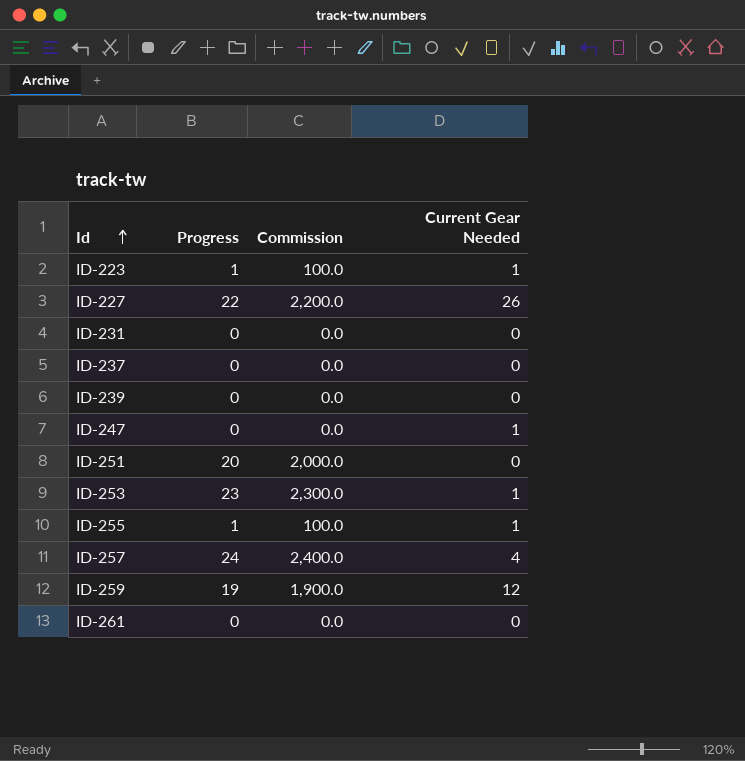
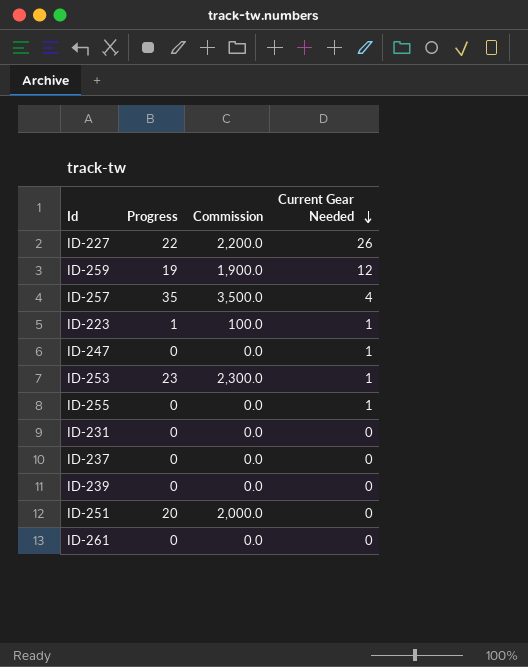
row order: Id ascending -> Current Gear Needed descending
ID-257 | Progress: 24 -> 35
ID-257 | Commission: 2,400.0 -> 3,500.0
ID-255 | Progress: 1 -> 0
ID-255 | Commission: 100.0 -> 0.0

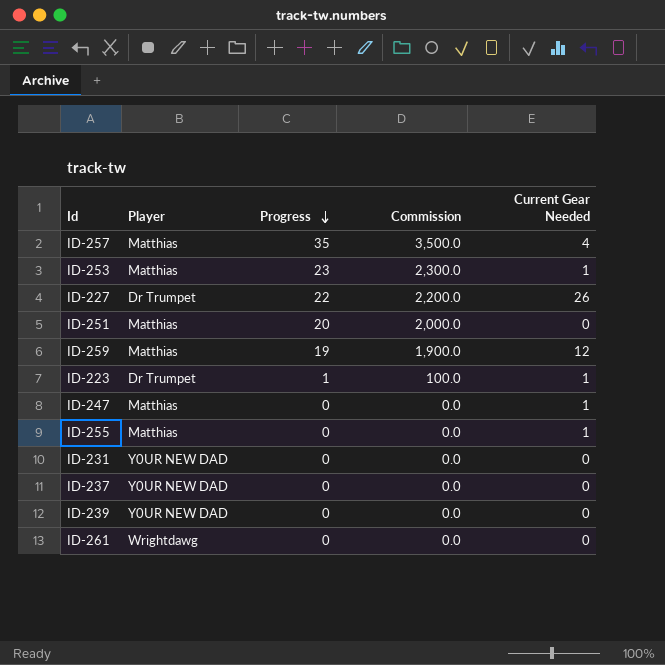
row order: Current Gear Needed descending -> Progress descending
column Player | position: none -> 2

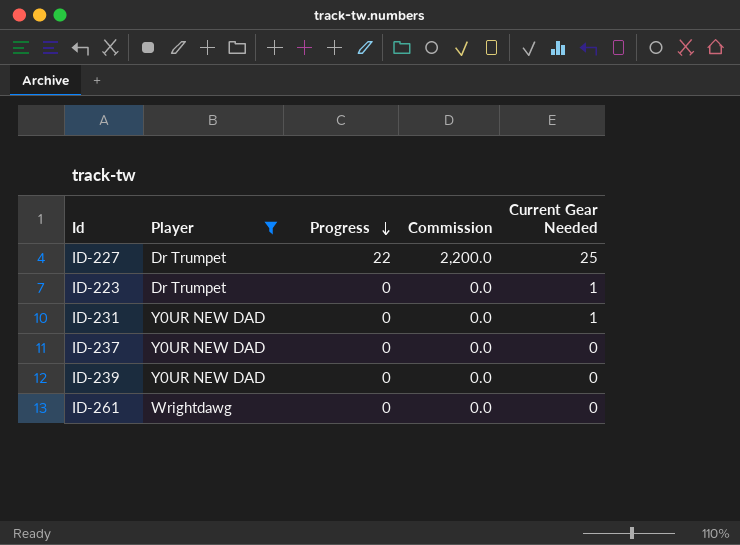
filter: none -> Player != Matthias
ID-227 | Current Gear Needed: 26 -> 25
ID-223 | Progress: 1 -> 0
ID-223 | Commission: 100.0 -> 0.0
ID-231 | Current Gear Needed: 0 -> 1

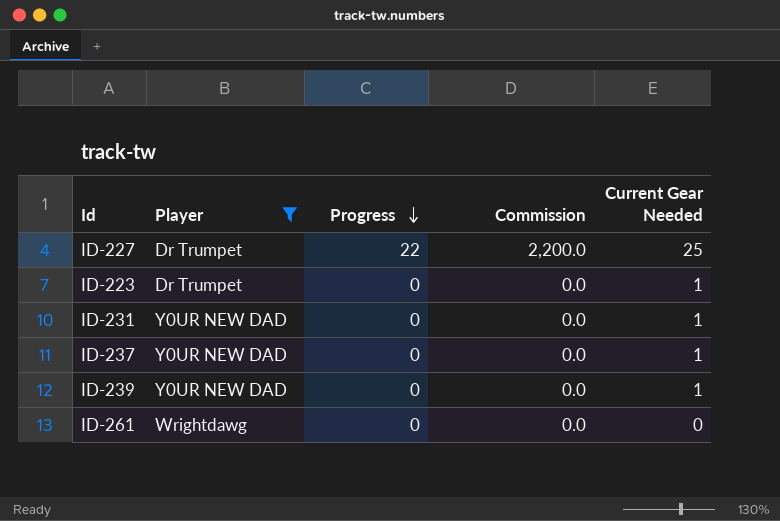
ID-237 | Current Gear Needed: 0 -> 1
ID-239 | Current Gear Needed: 0 -> 1

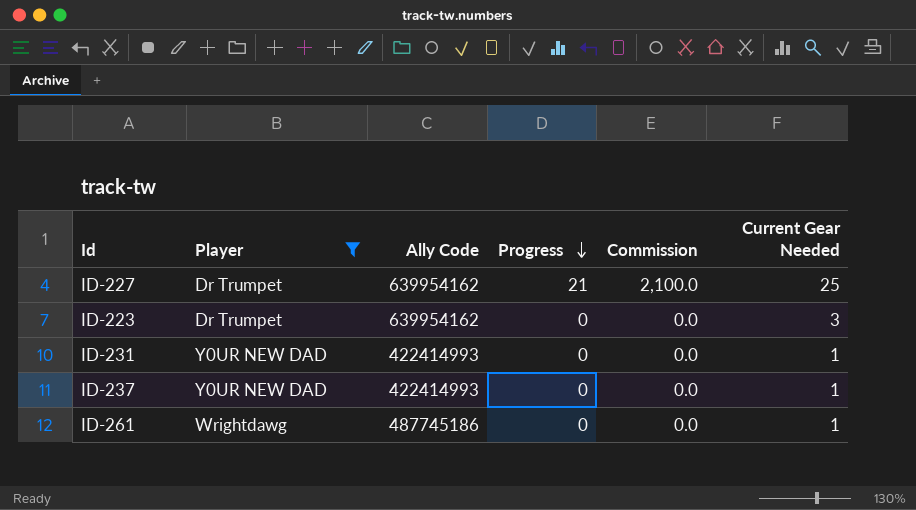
column Ally Code | position: none -> 3
row ID-239: Y0UR NEW DAD | 0 | 0.0 | 1 -> none
ID-227 | Progress: 22 -> 21
ID-227 | Commission: 2,200.0 -> 2,100.0
ID-223 | Current Gear Needed: 1 -> 3
ID-261 | Current Gear Needed: 0 -> 1

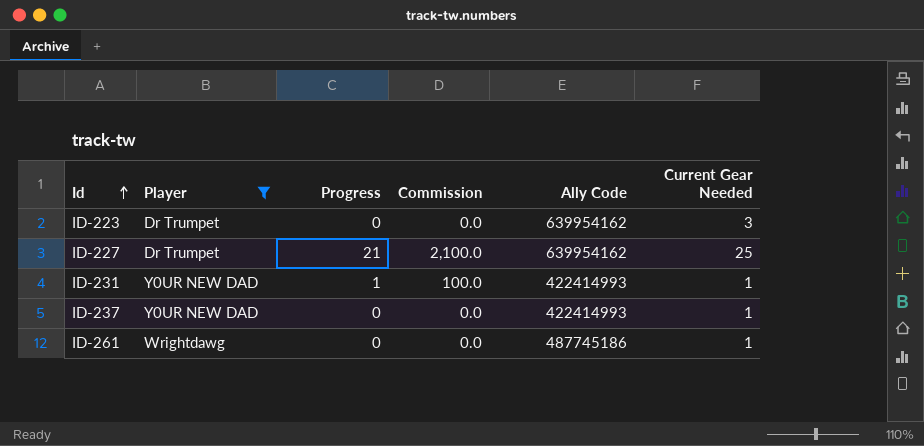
row order: Progress descending -> Id ascending
column Ally Code | position: 3 -> 5
ID-231 | Progress: 0 -> 1
ID-231 | Commission: 0.0 -> 100.0

